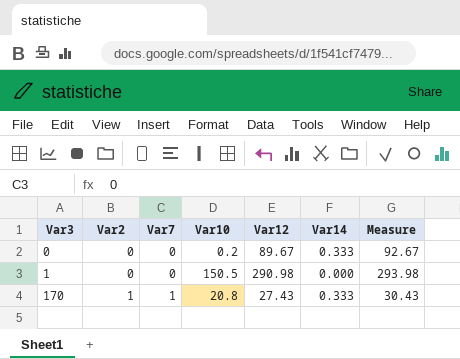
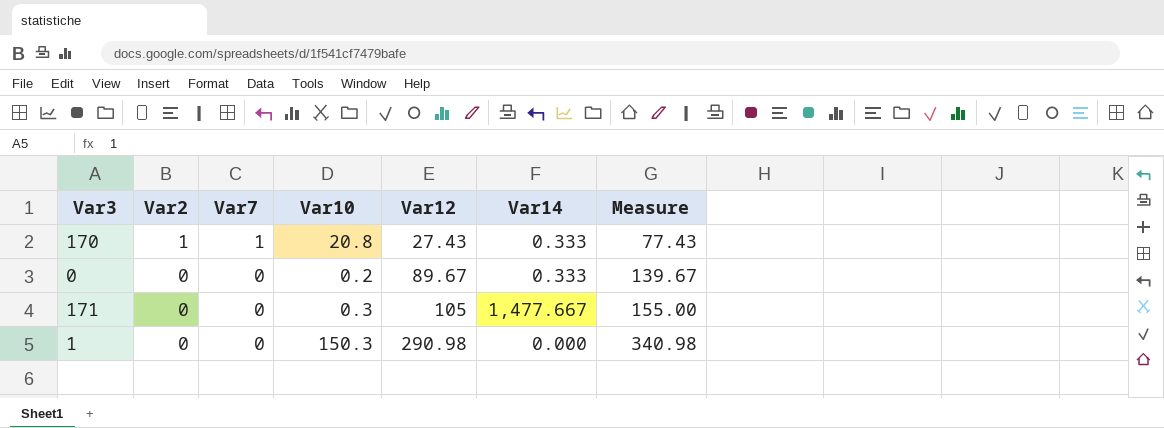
row order: Var3 ascending -> Var2 descending
column Measure | formula: [Var12] + 3 -> [Var12] + 50
row 171: none -> 0 | 0 | 0.3 | 105 | 1,477.667 | 155.00
1 | Var10: 150.5 -> 150.3

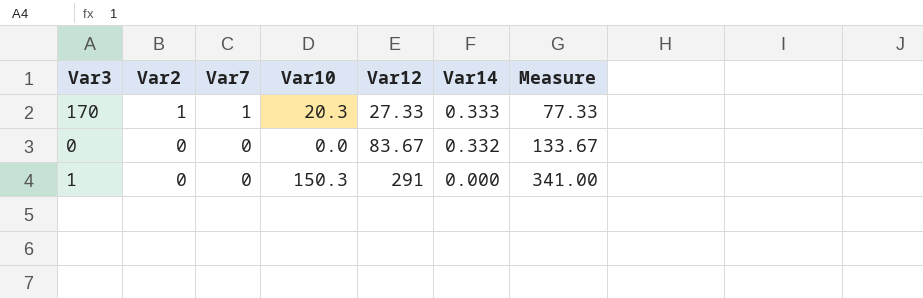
row 171: 0 | 0 | 0.3 | 105 | 1,477.667 | 155.00 -> none
170 | Var10: 20.8 -> 20.3
170 | Var12: 27.43 -> 27.33
170 | Measure: 77.43 -> 77.33
0 | Var10: 0.2 -> 0.0
0 | Var12: 89.67 -> 83.67
0 | Var14: 0.333 -> 0.332
0 | Measure: 139.67 -> 133.67
1 | Var12: 290.98 -> 291
1 | Measure: 340.98 -> 341.00

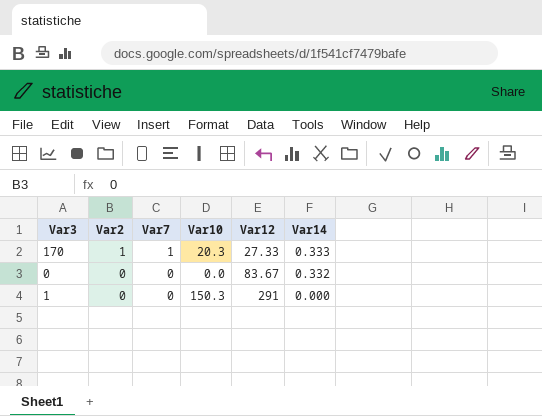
column Measure | formula: [Var12] + 50 -> none

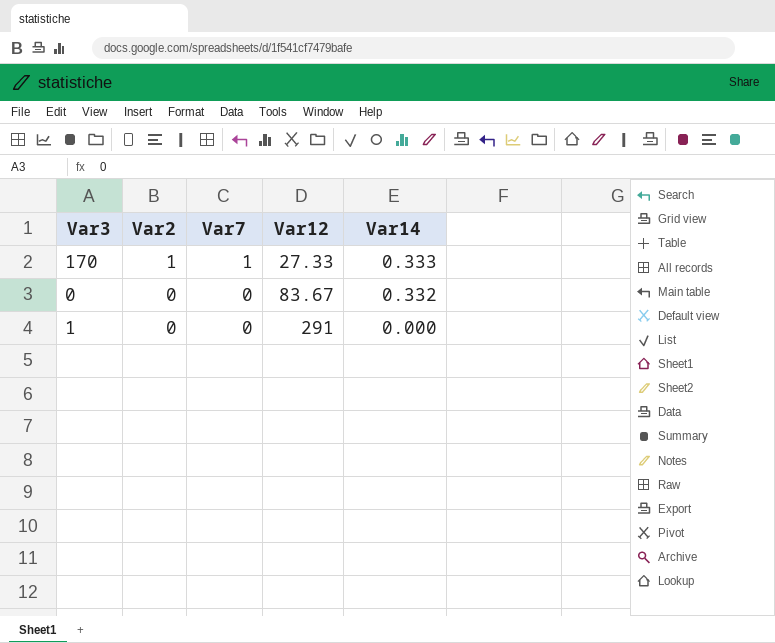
column Var10 | position: 4 -> none

